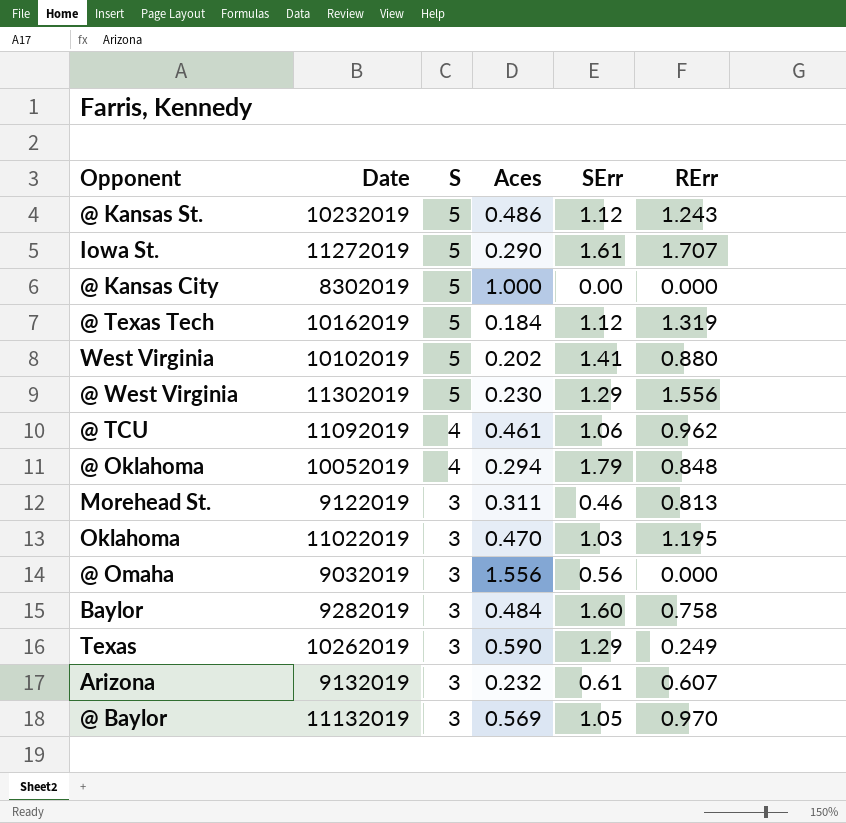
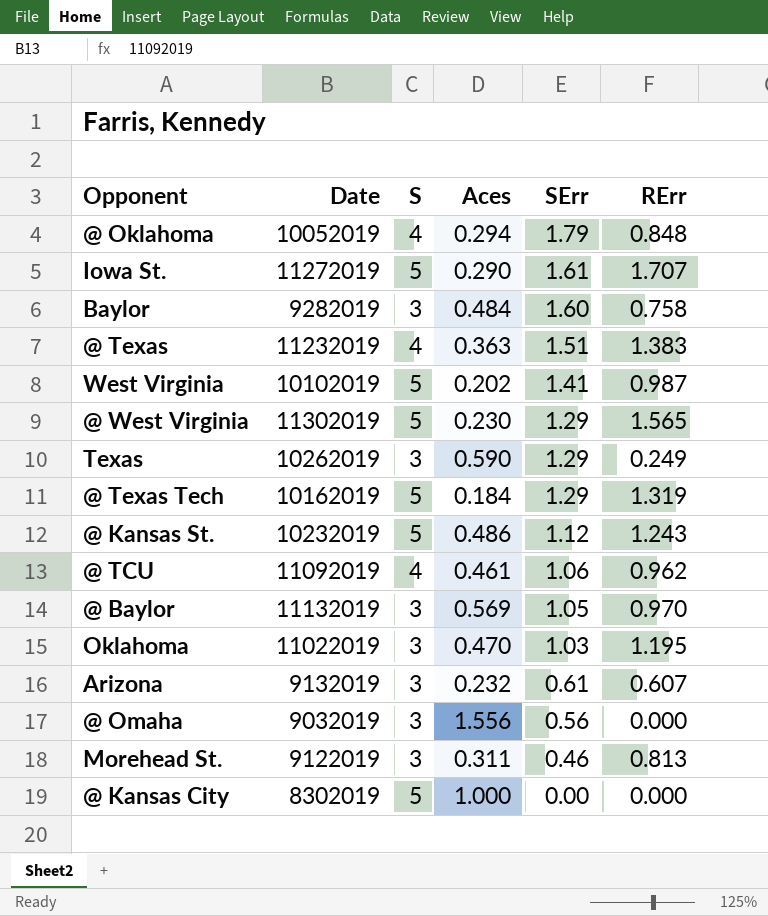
row order: S descending -> SErr descending
row @ Texas: none -> 11232019 | 4 | 0.363 | 1.51 | 1.383
West Virginia | RErr: 0.880 -> 0.987
@ West Virginia | RErr: 1.556 -> 1.565
@ Texas Tech | SErr: 1.12 -> 1.29

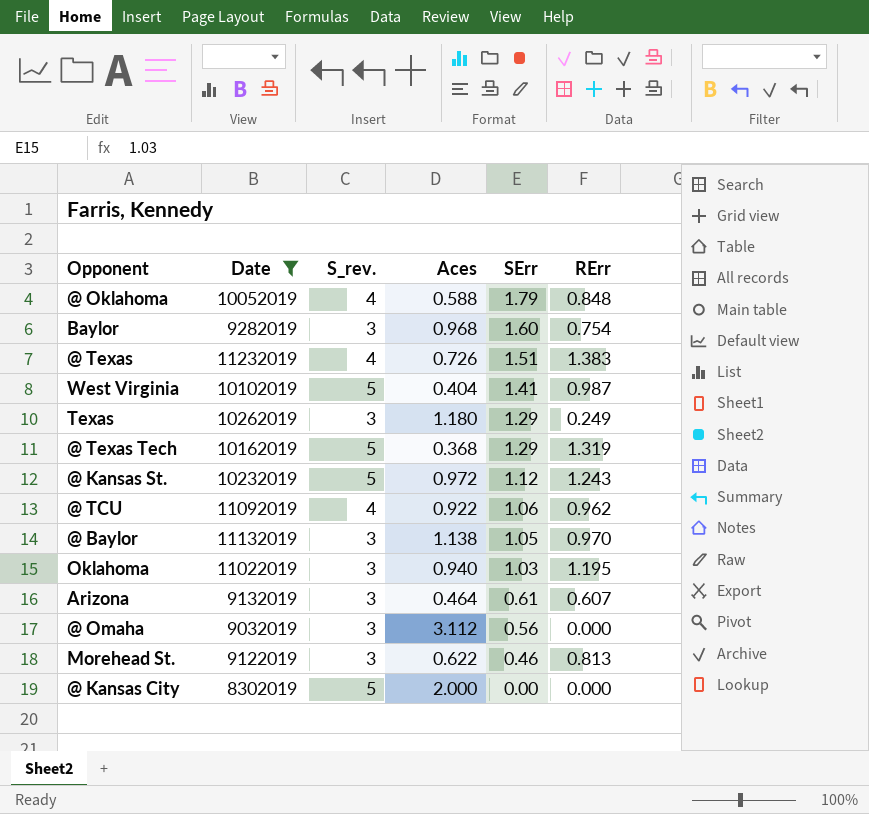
filter: none -> Date <= 11232019
column name: S -> S_rev.
@ Oklahoma | Aces: 0.294 -> 0.588
Baylor | Aces: 0.484 -> 0.968
Baylor | RErr: 0.758 -> 0.754
@ Texas | Aces: 0.363 -> 0.726
West Virginia | Aces: 0.202 -> 0.404
Texas | Aces: 0.590 -> 1.180
@ Texas Tech | Aces: 0.184 -> 0.368
@ Kansas St. | Aces: 0.486 -> 0.972
@ TCU | Aces: 0.461 -> 0.922
@ Baylor | Aces: 0.569 -> 1.138
Oklahoma | Aces: 0.470 -> 0.940
Arizona | Aces: 0.232 -> 0.464
@ Omaha | Aces: 1.556 -> 3.112
Morehead St. | Aces: 0.311 -> 0.622
@ Kansas City | Aces: 1.000 -> 2.000

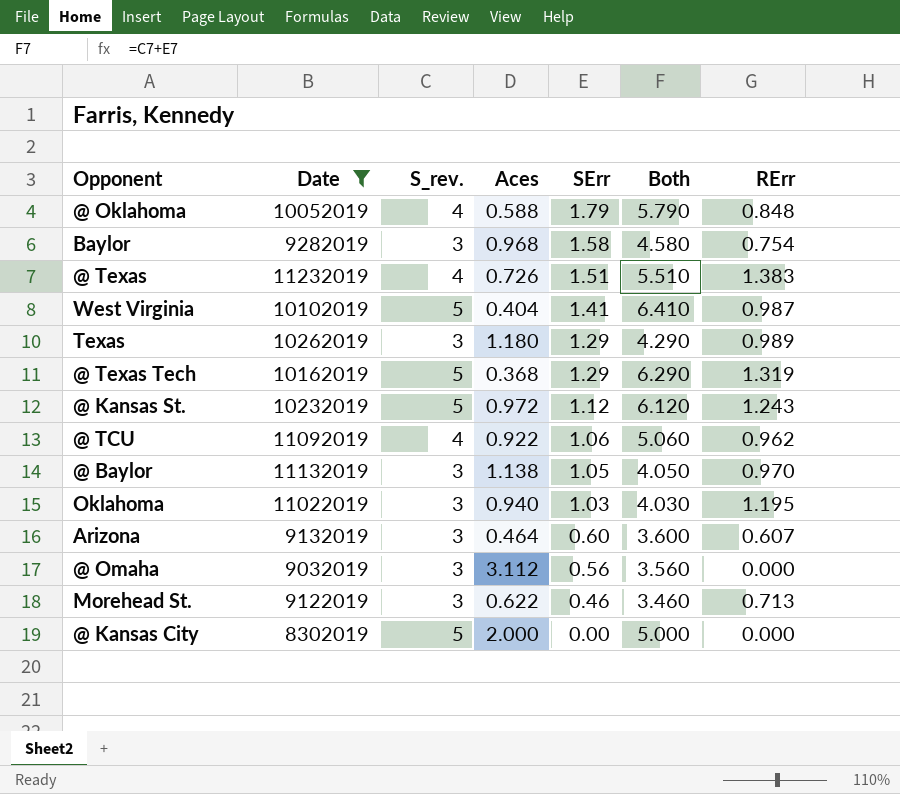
column Both | formula: none -> [S_rev.] + [SErr]
Baylor | SErr: 1.60 -> 1.58
Texas | RErr: 0.249 -> 0.989
Arizona | SErr: 0.61 -> 0.60
Morehead St. | RErr: 0.813 -> 0.713

